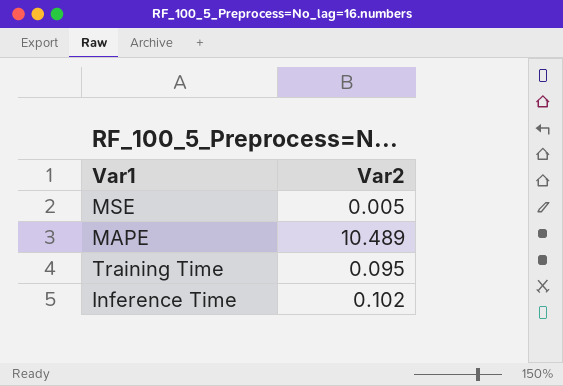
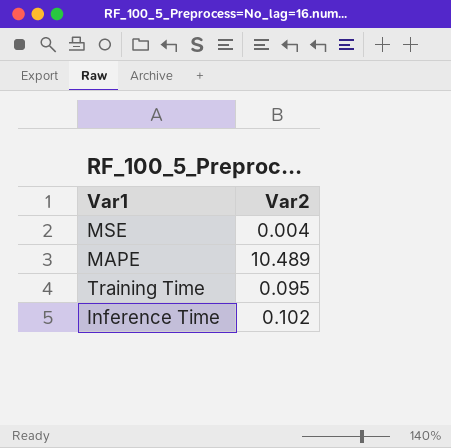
MSE | Var2: 0.005 -> 0.004

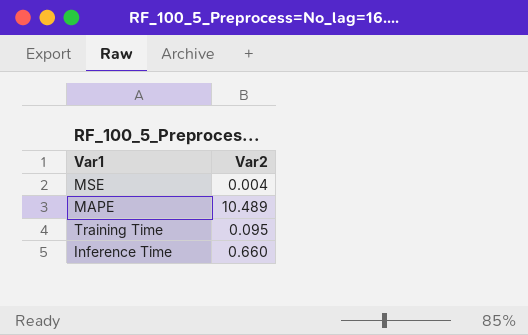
Inference Time | Var2: 0.102 -> 0.660

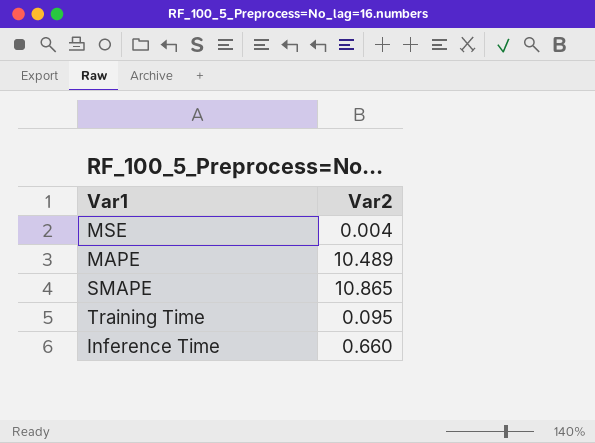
row SMAPE: none -> 10.865

